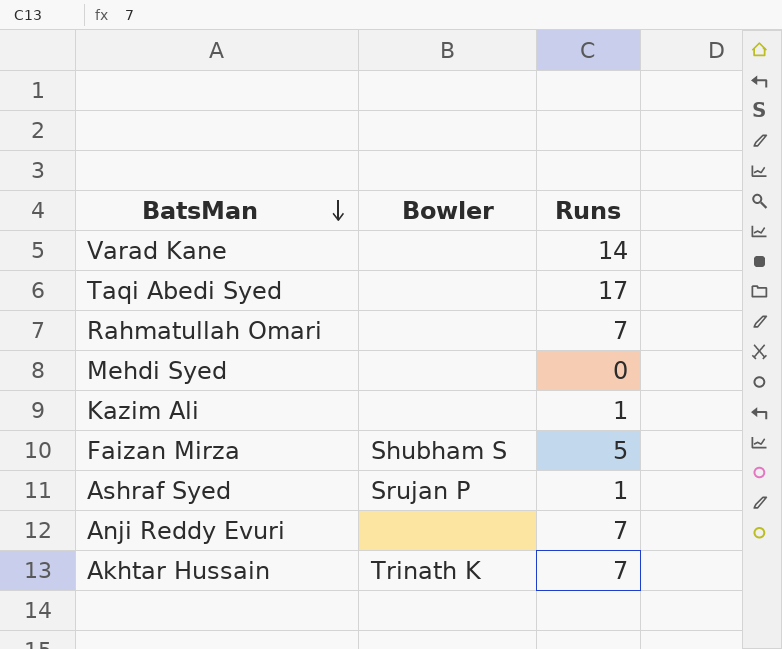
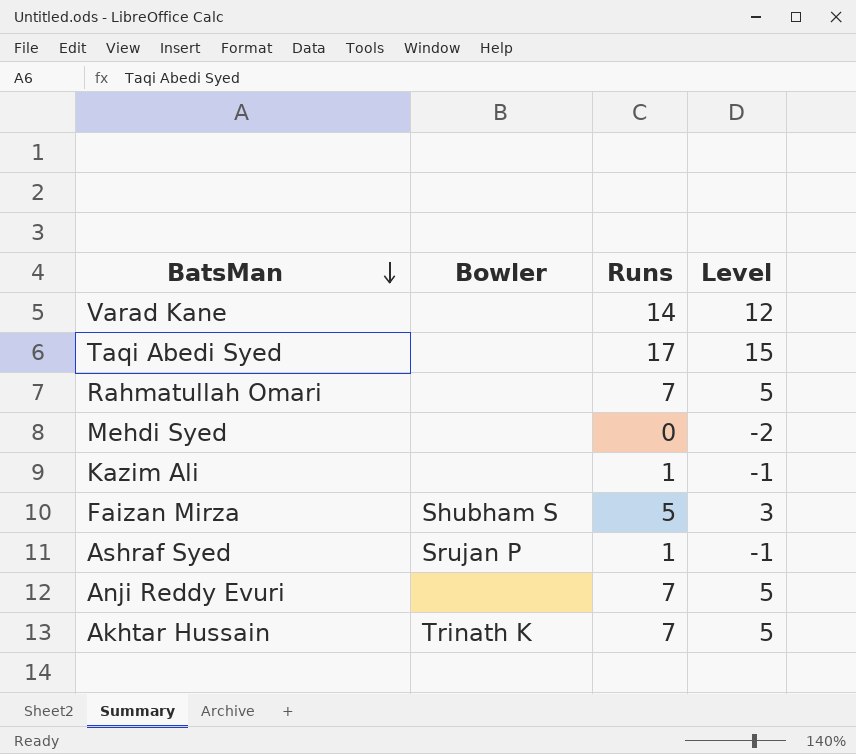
column Level | formula: none -> [Runs] - 2

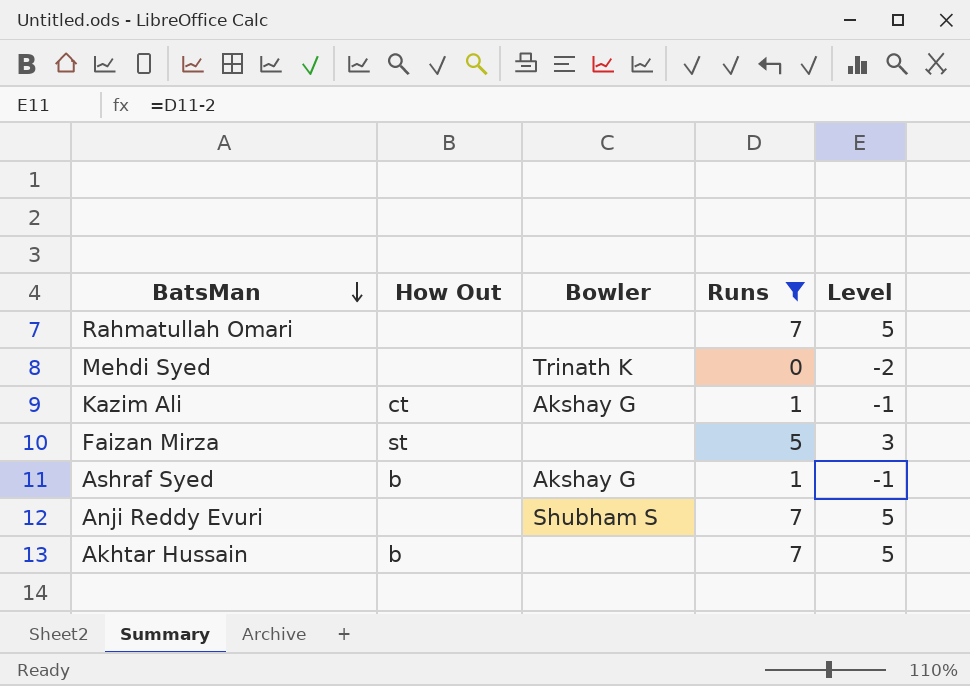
filter: none -> Runs <= 7
column How Out | position: none -> 2
Mehdi Syed | Bowler: none -> Trinath K
Kazim Ali | Bowler: none -> Akshay G
Faizan Mirza | Bowler: Shubham S -> none
Ashraf Syed | Bowler: Srujan P -> Akshay G
Anji Reddy Evuri | Bowler: none -> Shubham S
Akhtar Hussain | Bowler: Trinath K -> none

